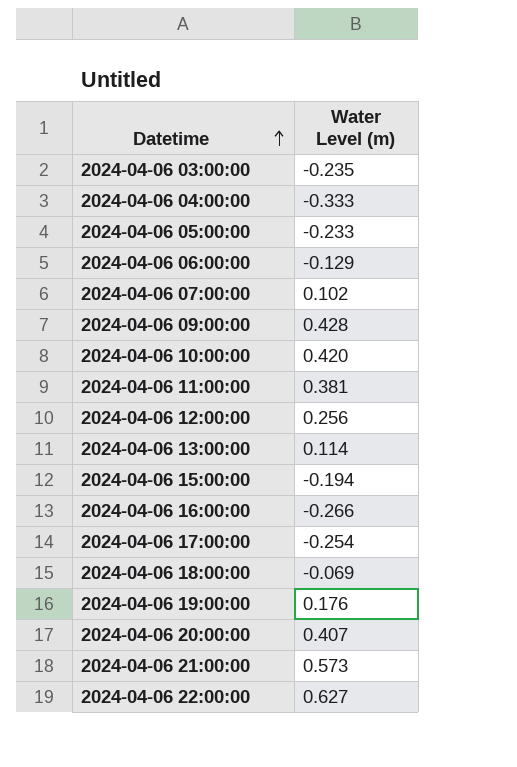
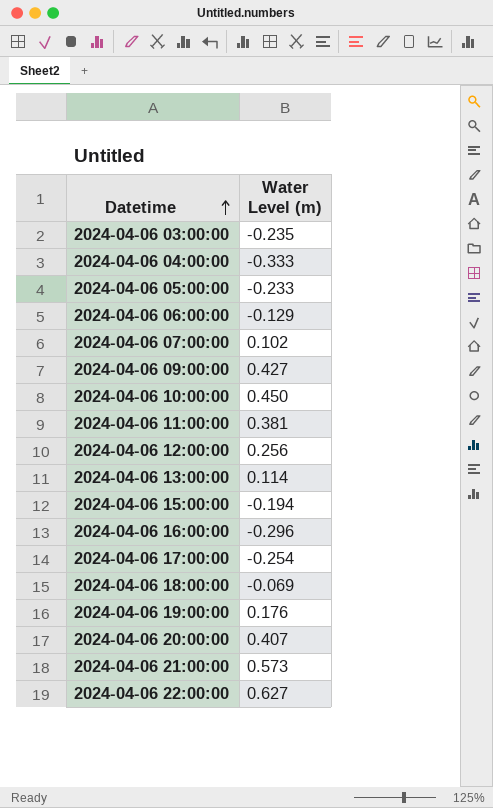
2024-04-06 09:00:00 | Water Level (m): 0.428 -> 0.427
2024-04-06 10:00:00 | Water Level (m): 0.420 -> 0.450
2024-04-06 16:00:00 | Water Level (m): -0.266 -> -0.296

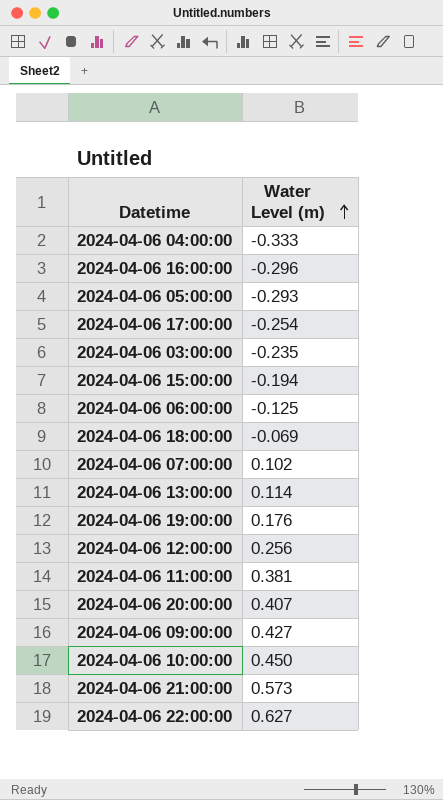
row order: Datetime ascending -> Water Level (m) ascending
2024-04-06 05:00:00 | Water Level (m): -0.233 -> -0.293
2024-04-06 06:00:00 | Water Level (m): -0.129 -> -0.125

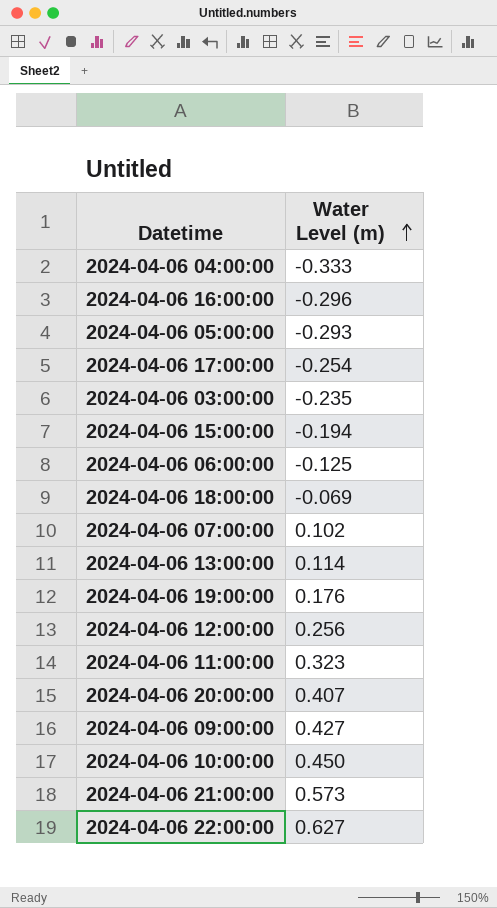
2024-04-06 11:00:00 | Water Level (m): 0.381 -> 0.323

